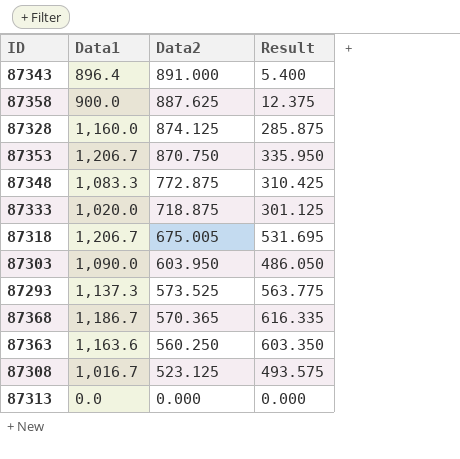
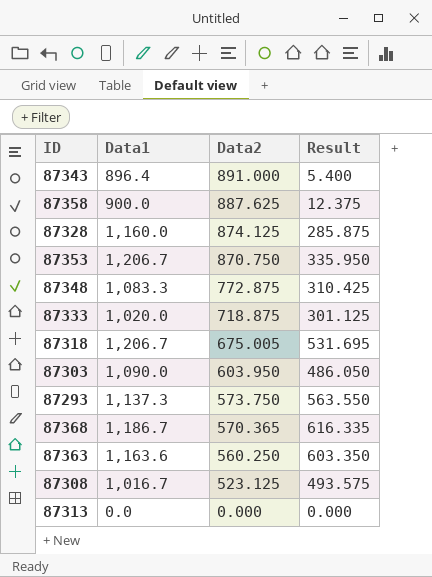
87293 | Data2: 573.525 -> 573.750
87293 | Result: 563.775 -> 563.550

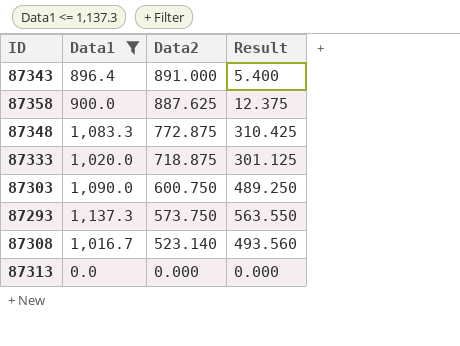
filter: none -> Data1 <= 1,137.3
87303 | Data2: 603.950 -> 600.750
87303 | Result: 486.050 -> 489.250
87308 | Data2: 523.125 -> 523.140
87308 | Result: 493.575 -> 493.560

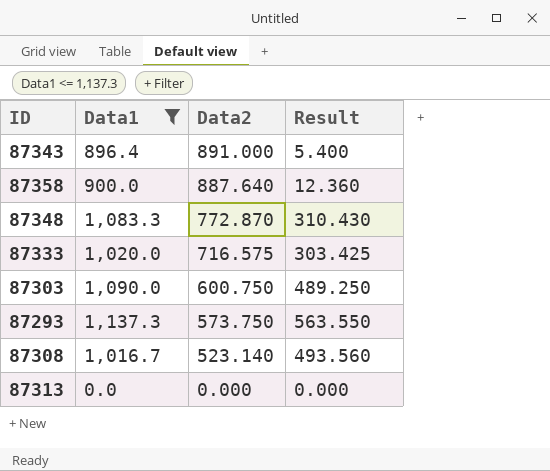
87358 | Data2: 887.625 -> 887.640
87358 | Result: 12.375 -> 12.360
87348 | Data2: 772.875 -> 772.870
87348 | Result: 310.425 -> 310.430
87333 | Data2: 718.875 -> 716.575
87333 | Result: 301.125 -> 303.425

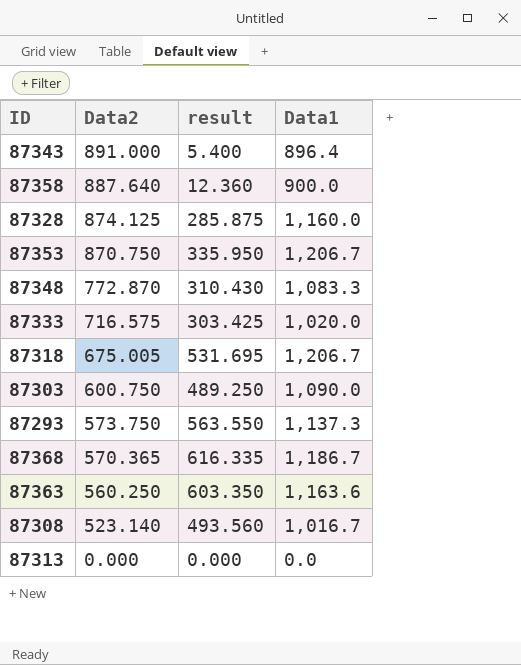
filter: Data1 <= 1,137.3 -> none
column name: Result -> result
column Data1 | position: 2 -> 4

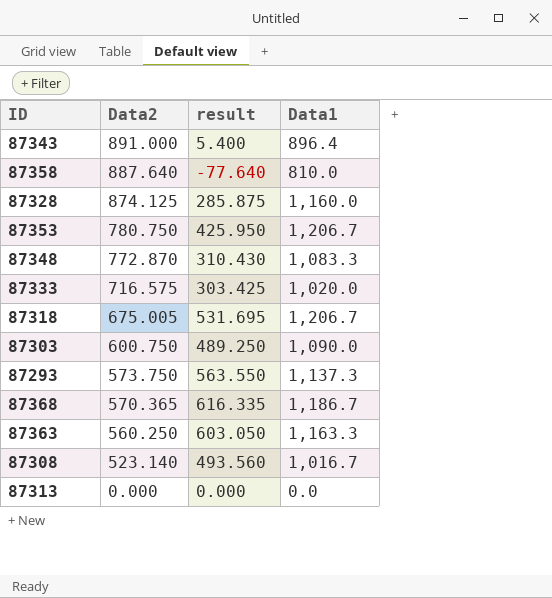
87358 | result: 12.360 -> -77.640
87358 | Data1: 900.0 -> 810.0
87353 | Data2: 870.750 -> 780.750
87353 | result: 335.950 -> 425.950
87363 | result: 603.350 -> 603.050
87363 | Data1: 1,163.6 -> 1,163.3

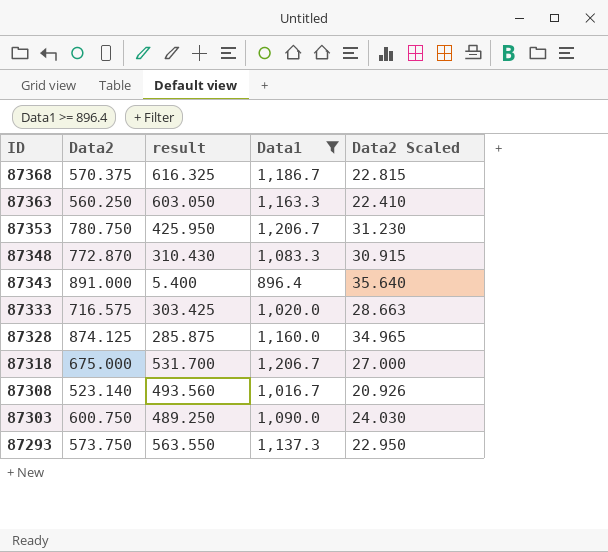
filter: none -> Data1 >= 896.4
row order: Data2 descending -> ID descending
column Data2 Scaled | formula: none -> [Data2] * 0.04
87368 | Data2: 570.365 -> 570.375
87368 | result: 616.335 -> 616.325
87318 | Data2: 675.005 -> 675.000
87318 | result: 531.695 -> 531.700

